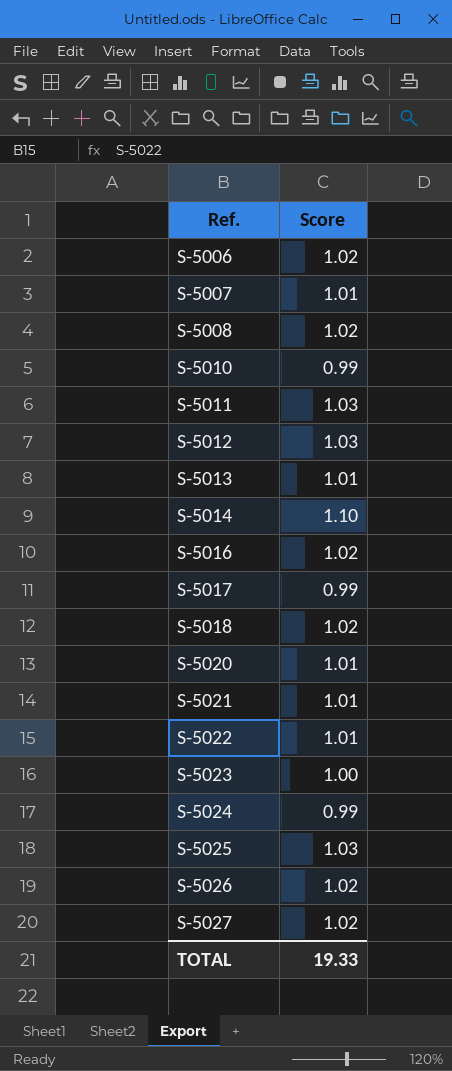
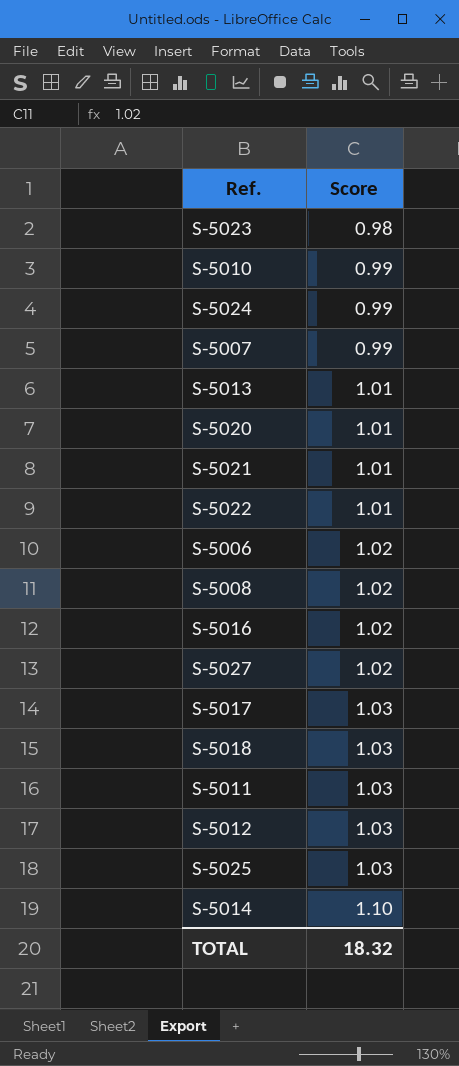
row order: Ref. ascending -> Score ascending
row S-5026: 1.02 -> none
S-5023 | Score: 1.00 -> 0.98
S-5007 | Score: 1.01 -> 0.99
S-5017 | Score: 0.99 -> 1.03
S-5018 | Score: 1.02 -> 1.03
TOTAL | Score: 19.33 -> 18.32

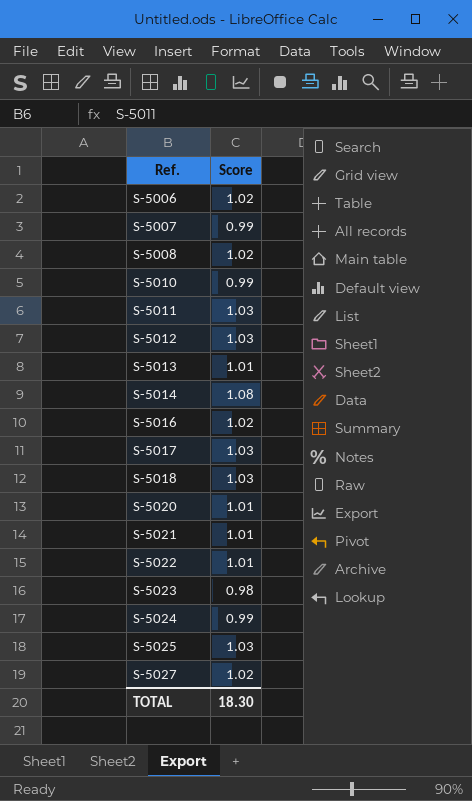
row order: Score ascending -> Ref. ascending
S-5014 | Score: 1.10 -> 1.08
TOTAL | Score: 18.32 -> 18.30

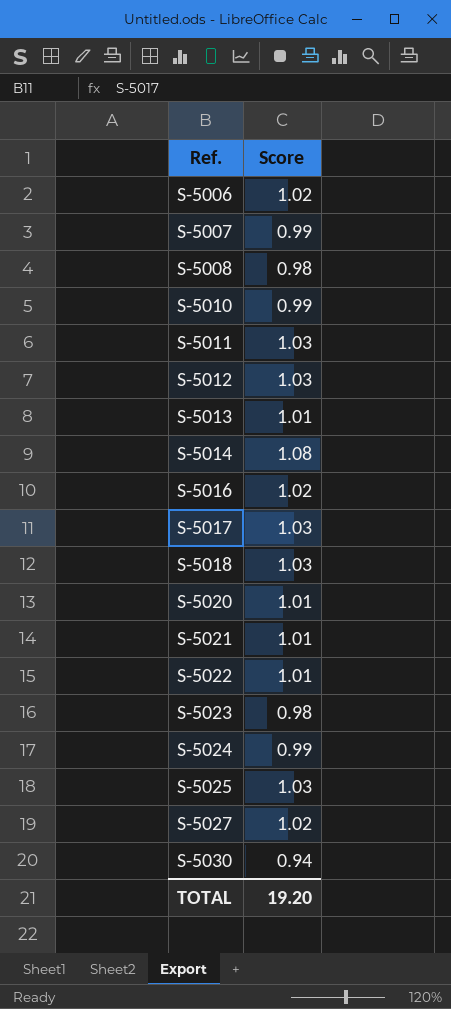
S-5008 | Score: 1.02 -> 0.98
row S-5030: none -> 0.94
TOTAL | Score: 18.30 -> 19.20

